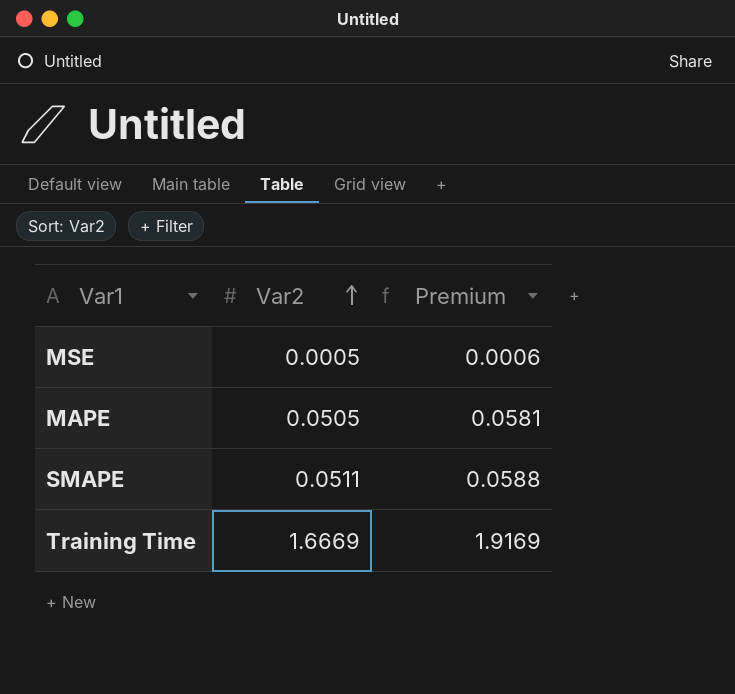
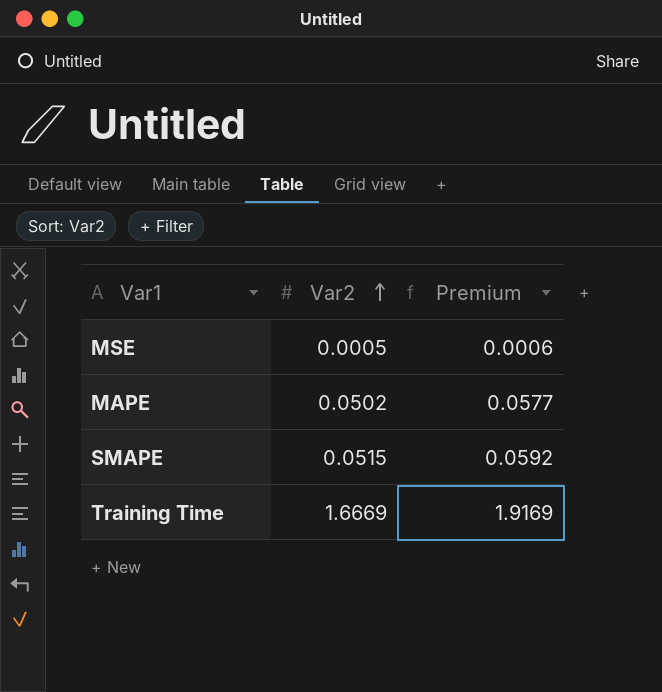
MAPE | Var2: 0.0505 -> 0.0502
MAPE | Premium: 0.0581 -> 0.0577
SMAPE | Var2: 0.0511 -> 0.0515
SMAPE | Premium: 0.0588 -> 0.0592

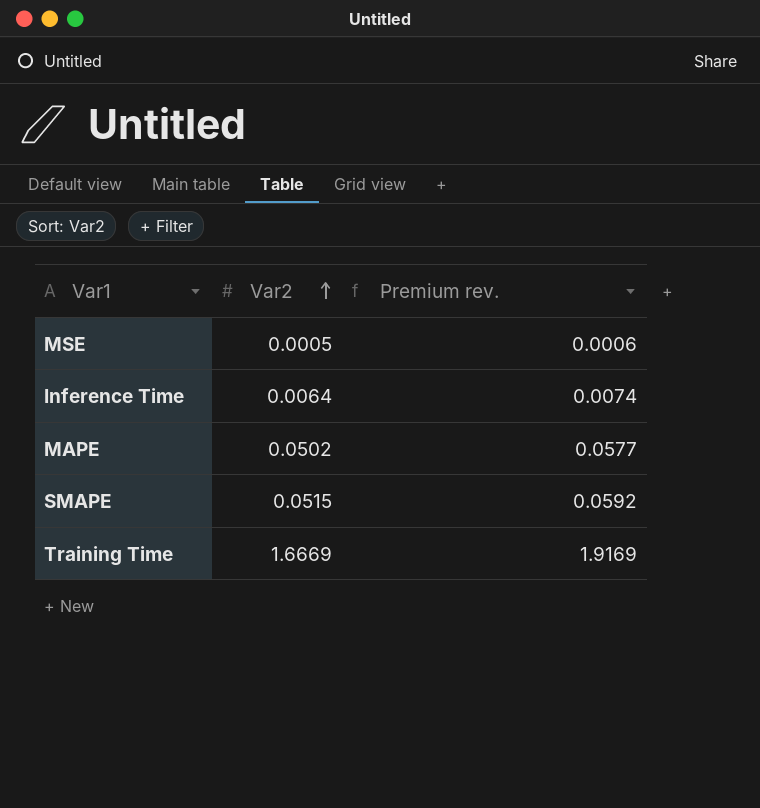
column name: Premium -> Premium rev.
row Inference Time: none -> 0.0064 | 0.0074

